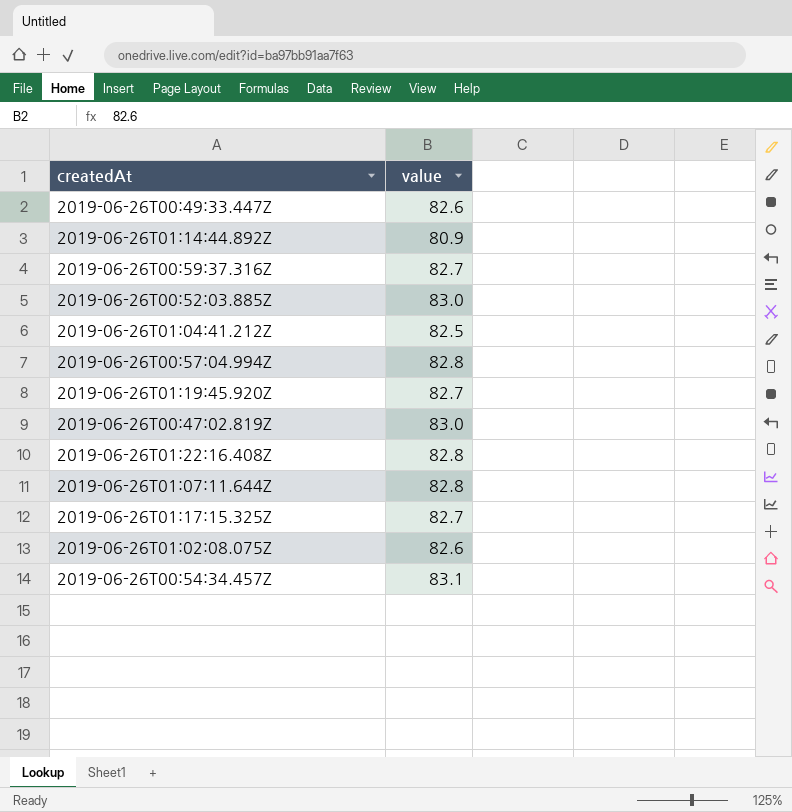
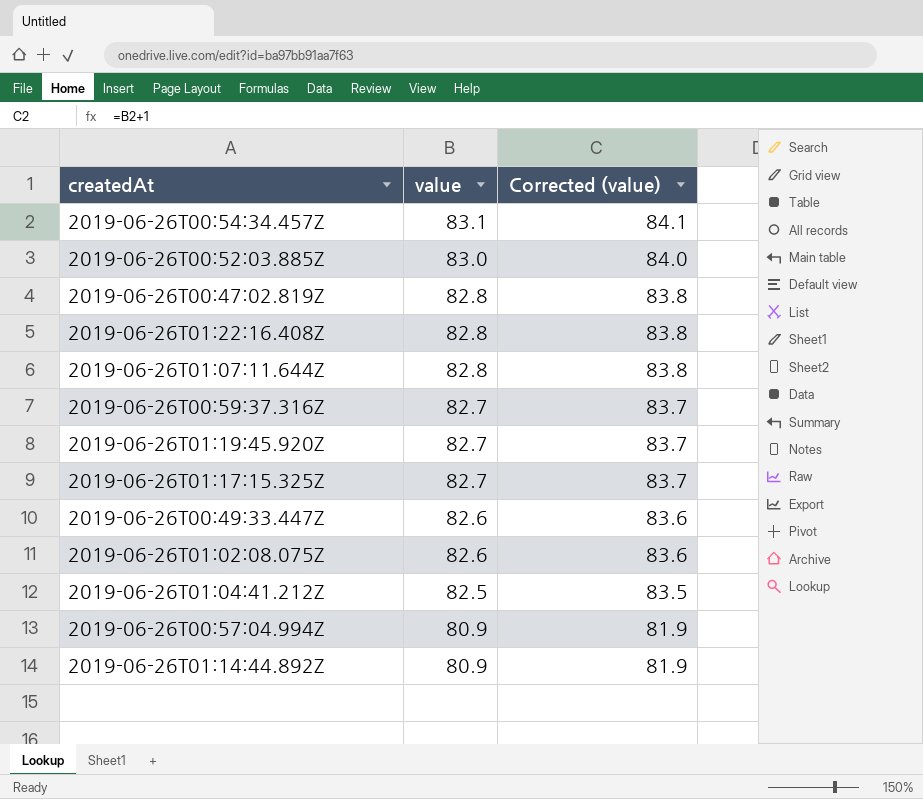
row order: none -> value descending
column Corrected (value) | formula: none -> [value] + 1
2019-06-26T00:47:02.819Z | value: 83.0 -> 82.8
2019-06-26T00:57:04.994Z | value: 82.8 -> 80.9

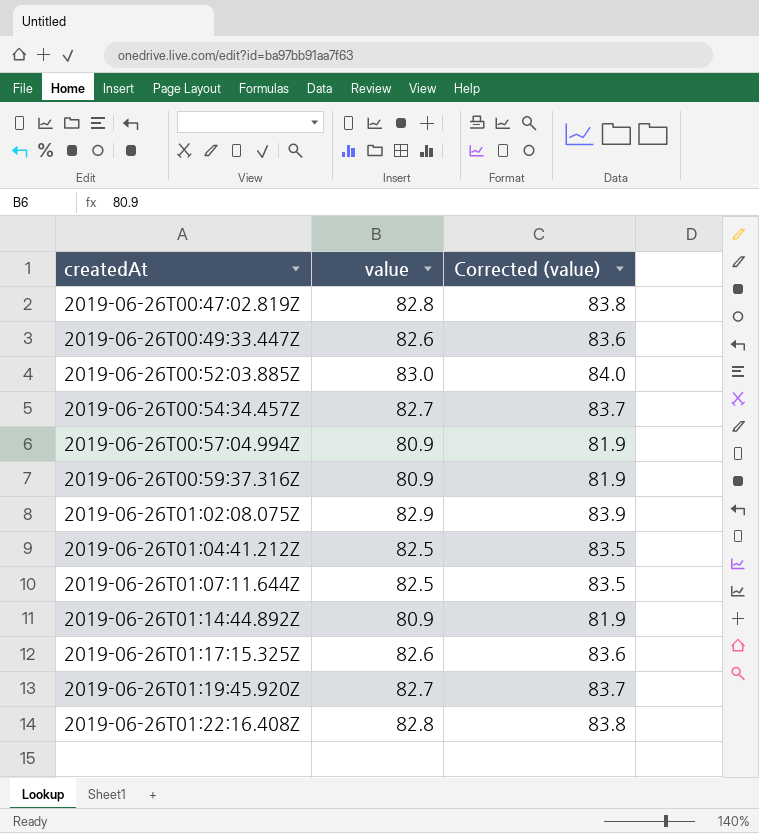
row order: value descending -> createdAt ascending
2019-06-26T00:54:34.457Z | value: 83.1 -> 82.7
2019-06-26T00:54:34.457Z | Corrected (value): 84.1 -> 83.7
2019-06-26T00:59:37.316Z | value: 82.7 -> 80.9
2019-06-26T00:59:37.316Z | Corrected (value): 83.7 -> 81.9
2019-06-26T01:02:08.075Z | value: 82.6 -> 82.9
2019-06-26T01:02:08.075Z | Corrected (value): 83.6 -> 83.9
2019-06-26T01:07:11.644Z | value: 82.8 -> 82.5
2019-06-26T01:07:11.644Z | Corrected (value): 83.8 -> 83.5
2019-06-26T01:17:15.325Z | value: 82.7 -> 82.6
2019-06-26T01:17:15.325Z | Corrected (value): 83.7 -> 83.6

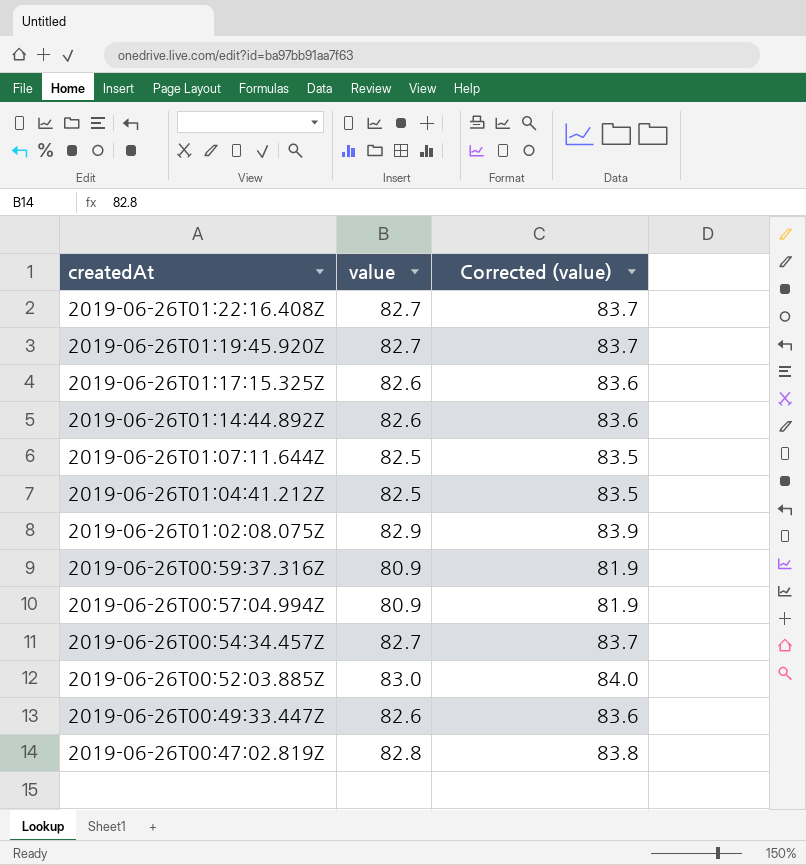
row order: createdAt ascending -> createdAt descending
2019-06-26T01:22:16.408Z | value: 82.8 -> 82.7
2019-06-26T01:22:16.408Z | Corrected (value): 83.8 -> 83.7
2019-06-26T01:14:44.892Z | value: 80.9 -> 82.6
2019-06-26T01:14:44.892Z | Corrected (value): 81.9 -> 83.6

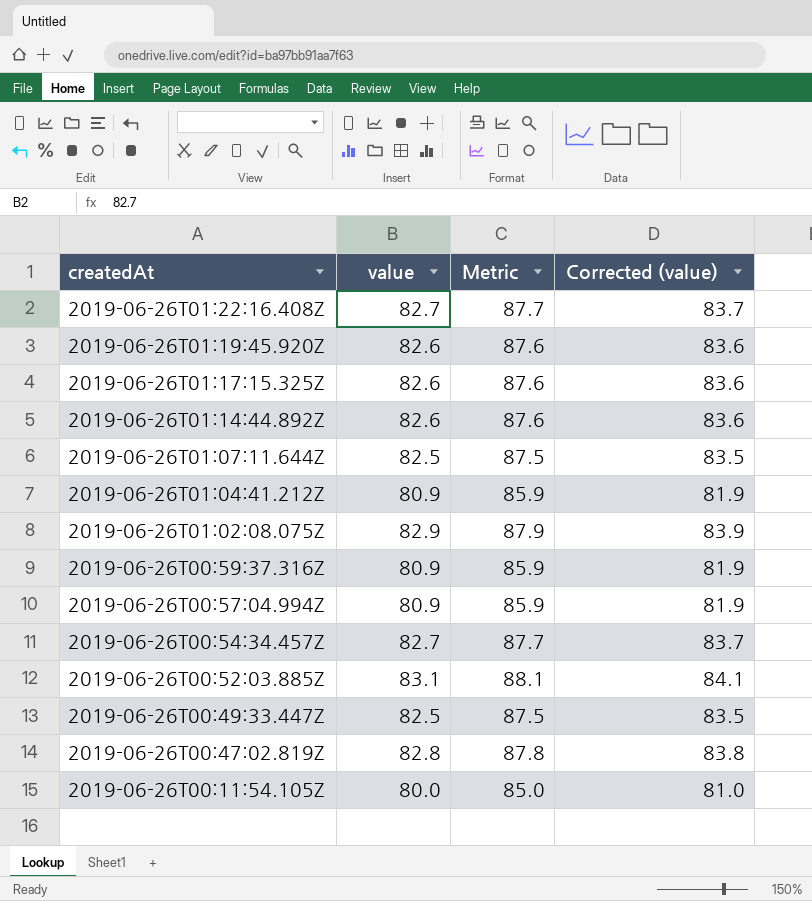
column Metric | formula: none -> [value] + 5
2019-06-26T01:19:45.920Z | value: 82.7 -> 82.6
2019-06-26T01:19:45.920Z | Corrected (value): 83.7 -> 83.6
2019-06-26T01:04:41.212Z | value: 82.5 -> 80.9
2019-06-26T01:04:41.212Z | Corrected (value): 83.5 -> 81.9
2019-06-26T00:52:03.885Z | value: 83.0 -> 83.1
2019-06-26T00:52:03.885Z | Corrected (value): 84.0 -> 84.1
2019-06-26T00:49:33.447Z | value: 82.6 -> 82.5
2019-06-26T00:49:33.447Z | Corrected (value): 83.6 -> 83.5
row 2019-06-26T00:11:54.105Z: none -> 80.0 | 85.0 | 81.0

